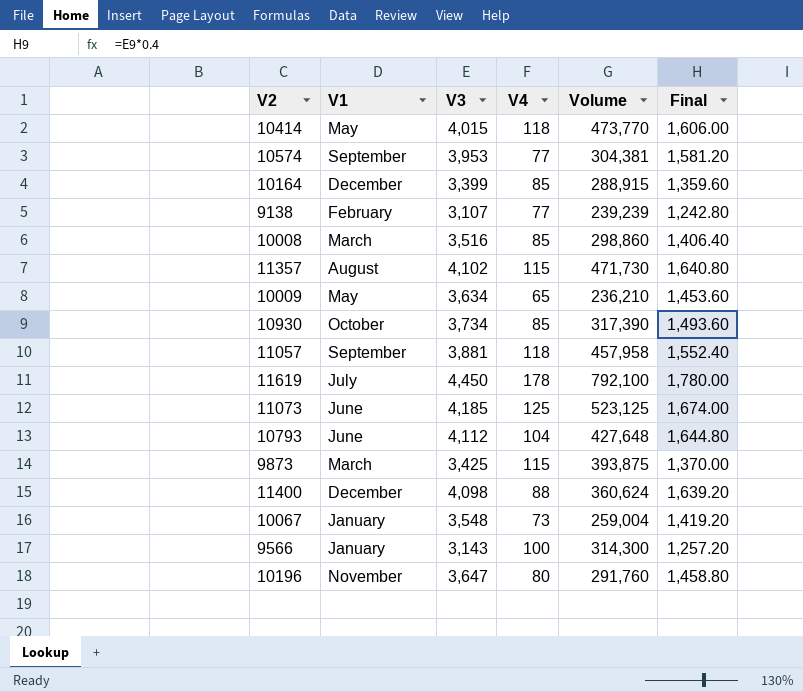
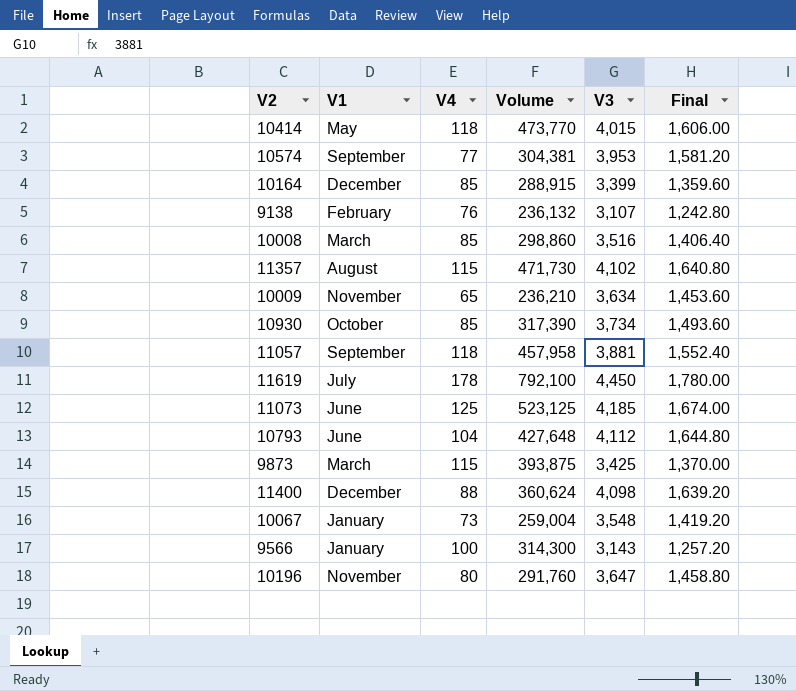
column V3 | position: 3 -> 5
9138 | V4: 77 -> 76
9138 | Volume: 239,239 -> 236,132
10009 | V1: May -> November

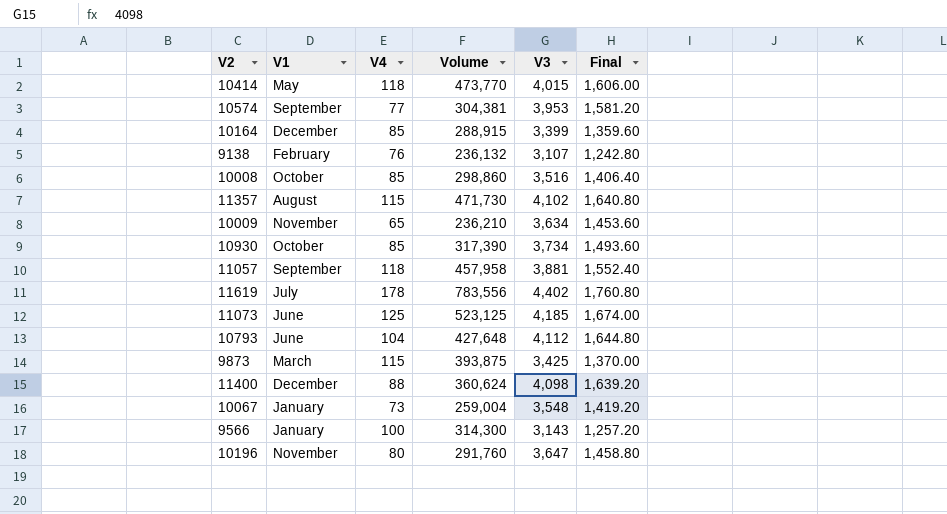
10008 | V1: March -> October
11619 | Volume: 792,100 -> 783,556
11619 | V3: 4,450 -> 4,402
11619 | Final: 1,780.00 -> 1,760.80

